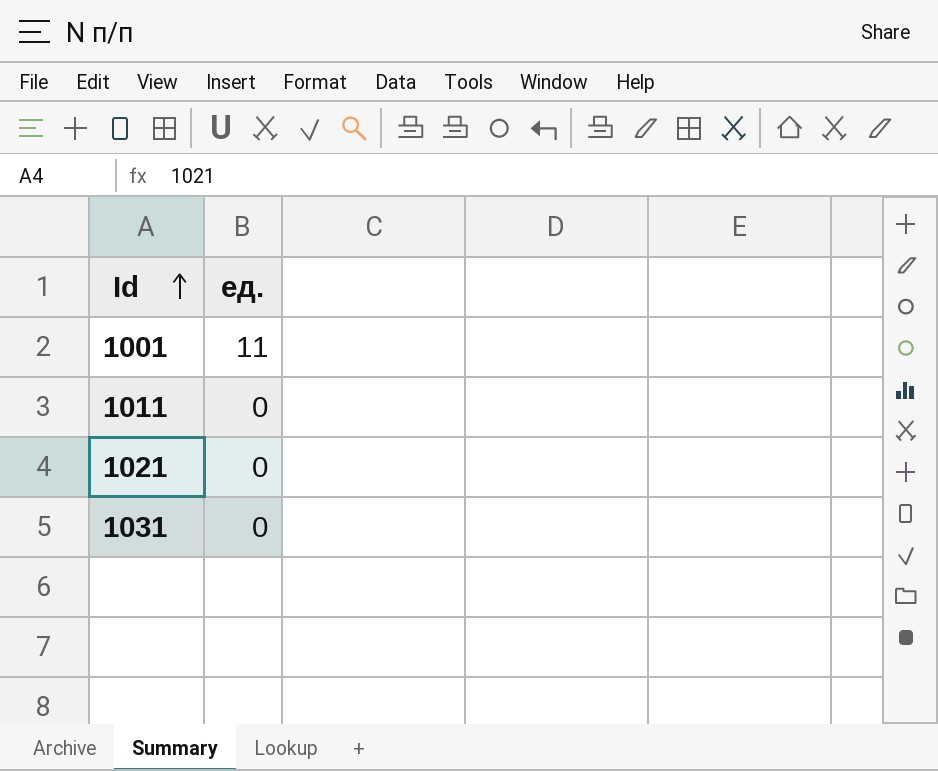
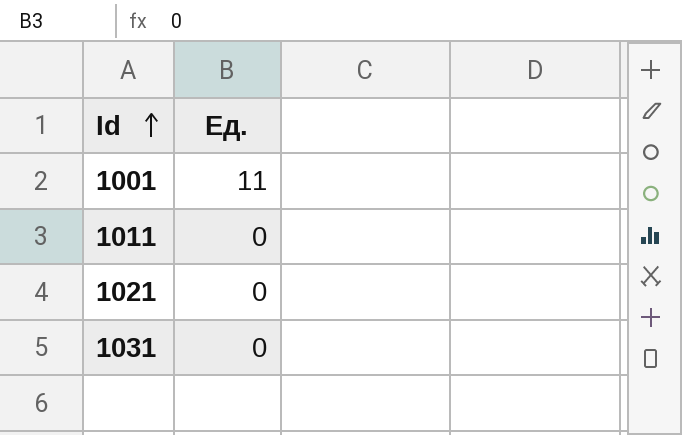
column name: ед. -> Ед.

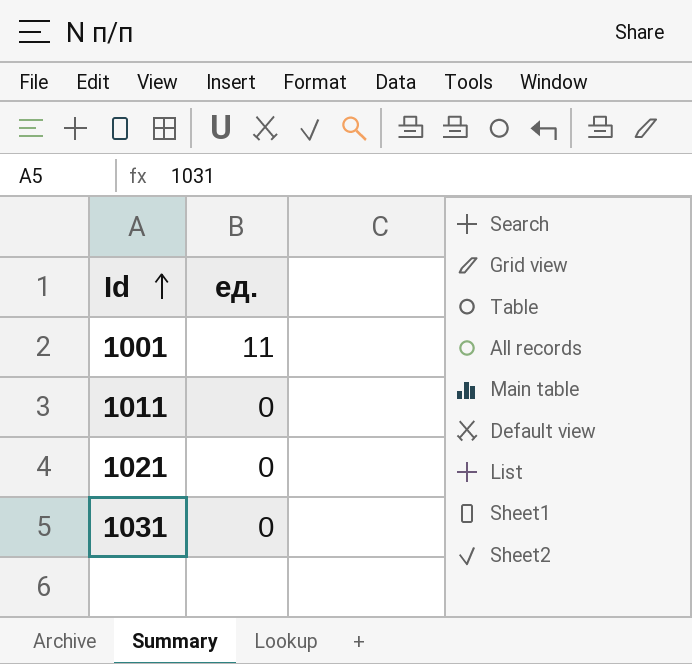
column name: Ед. -> ед.

